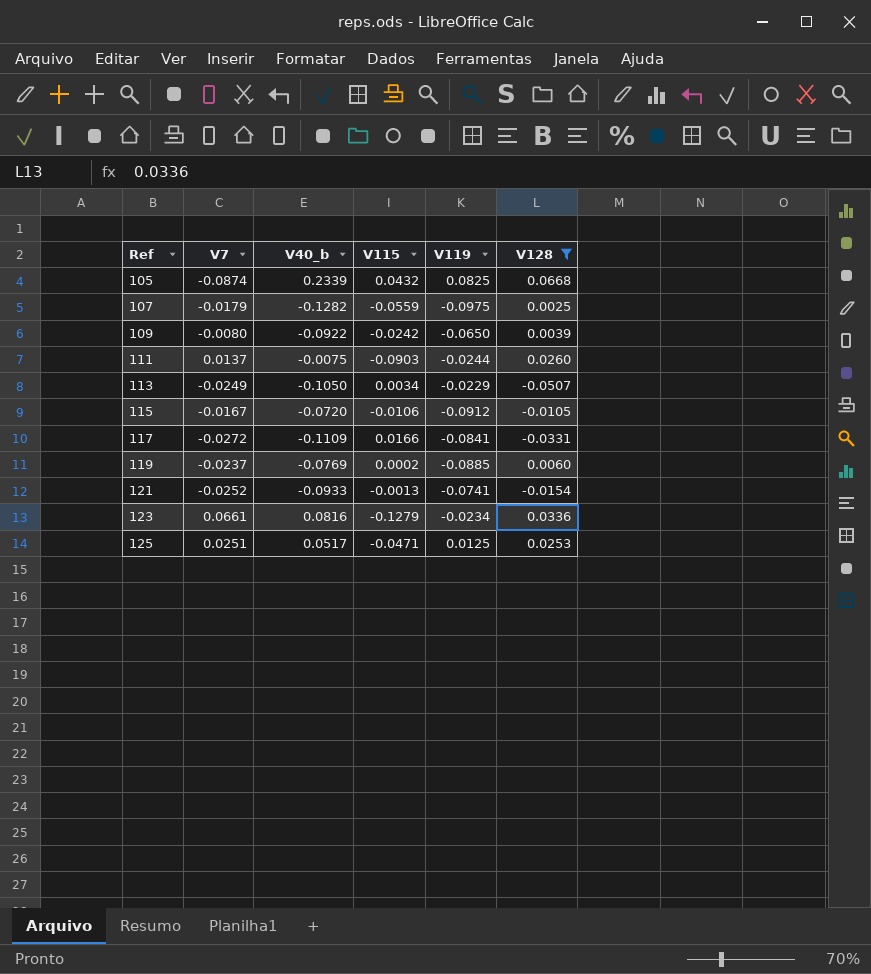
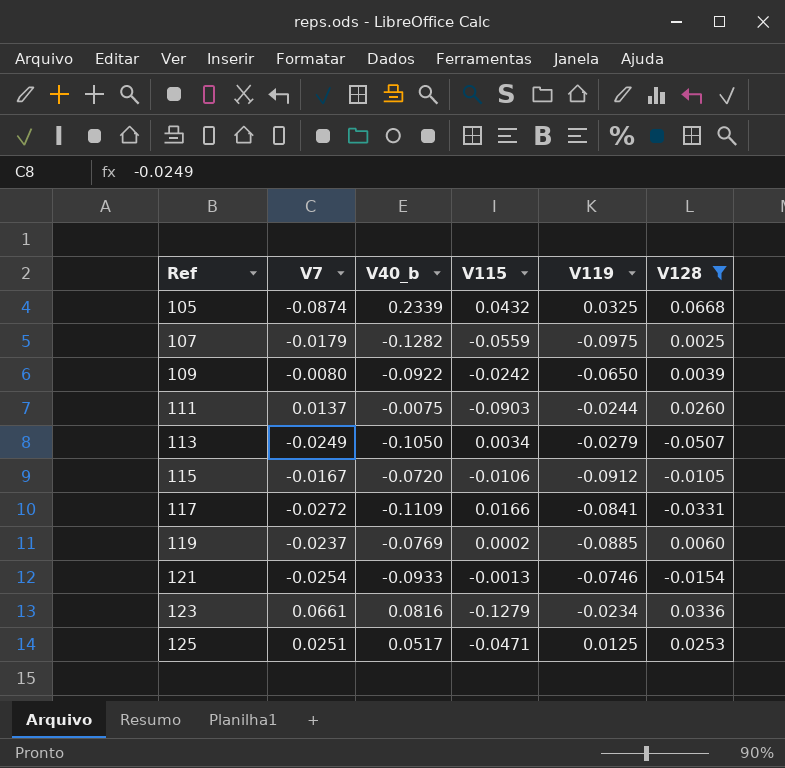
105 | V119: 0.0825 -> 0.0325
113 | V119: -0.0229 -> -0.0279
121 | V7: -0.0252 -> -0.0254
121 | V119: -0.0741 -> -0.0746

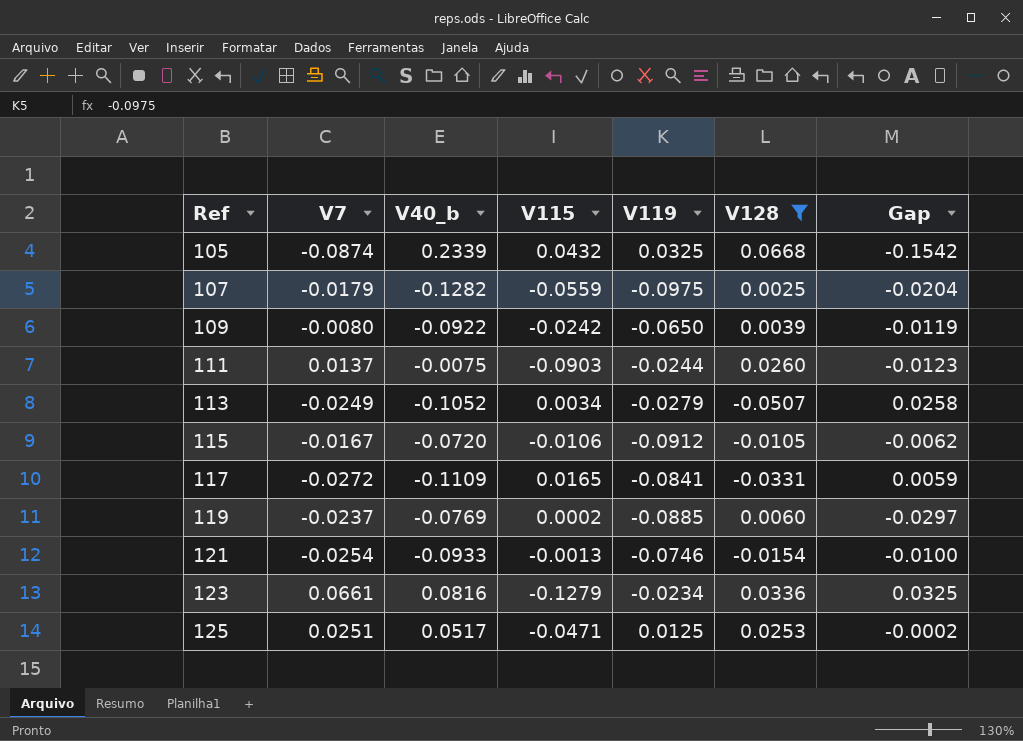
column Gap | formula: none -> [V7] - [V128]
113 | V40_b: -0.1050 -> -0.1052
117 | V115: 0.0166 -> 0.0165

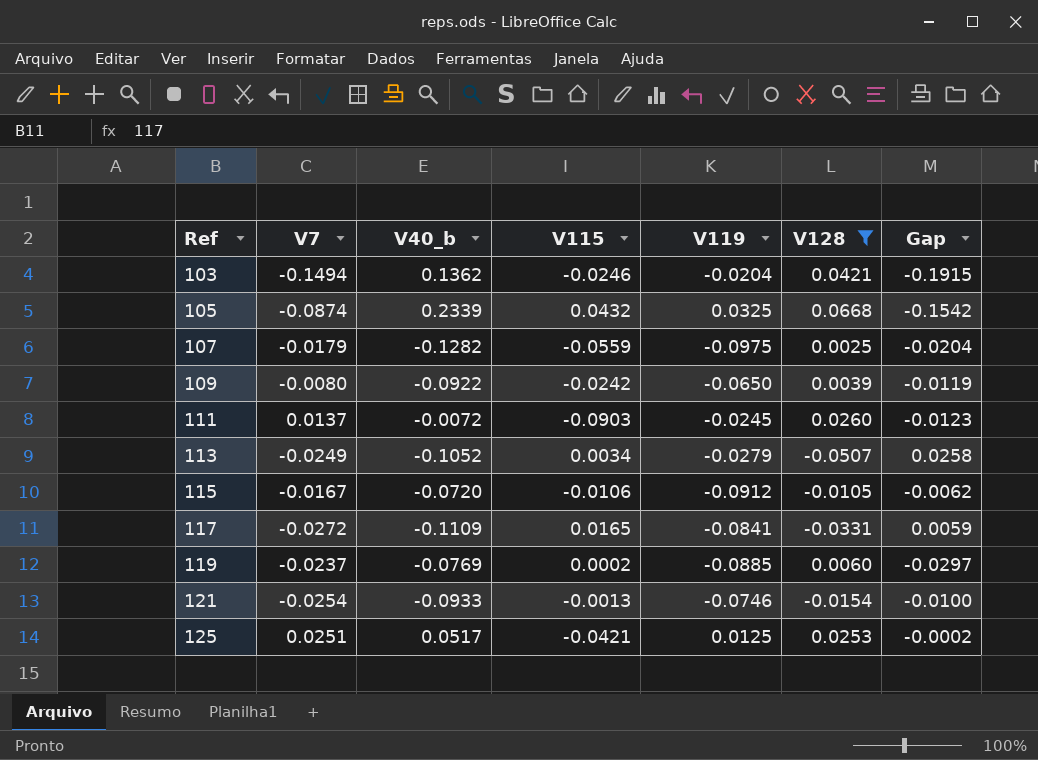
row 123: 0.0661 | 0.0816 | -0.1279 | -0.0234 | 0.0336 | 0.0325 -> none
row 103: none -> -0.1494 | 0.1362 | -0.0246 | -0.0204 | 0.0421 | -0.1915
111 | V40_b: -0.0075 -> -0.0072
111 | V119: -0.0244 -> -0.0245
125 | V115: -0.0471 -> -0.0421

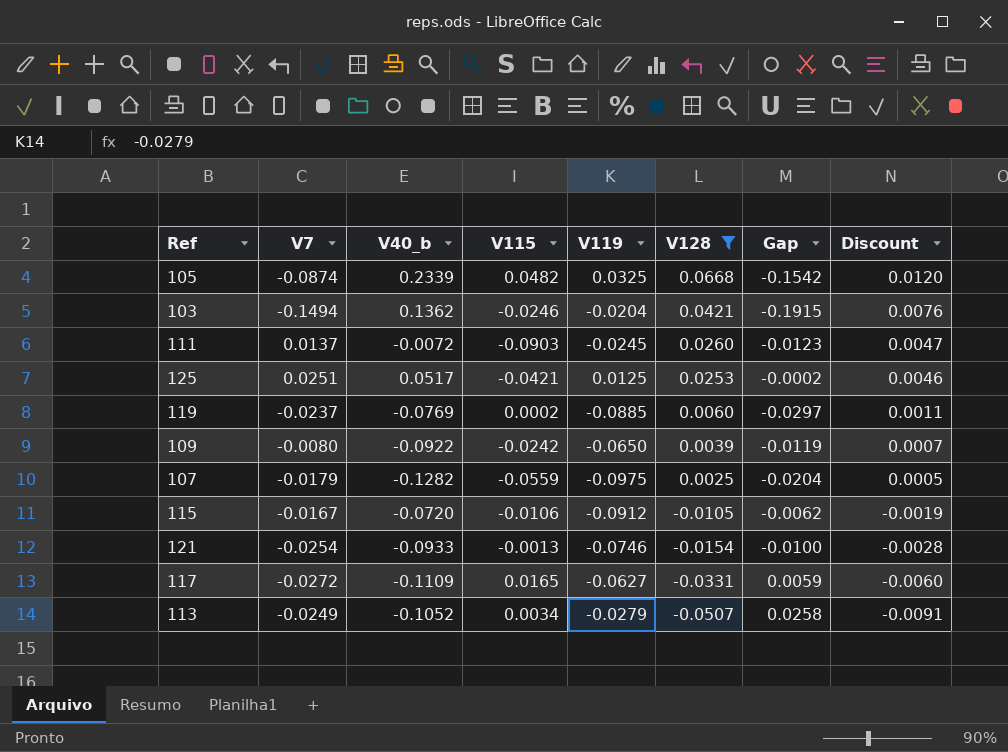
row order: Ref ascending -> V128 descending
column Discount | formula: none -> [V128] * 0.18
105 | V115: 0.0432 -> 0.0482
117 | V119: -0.0841 -> -0.0627

